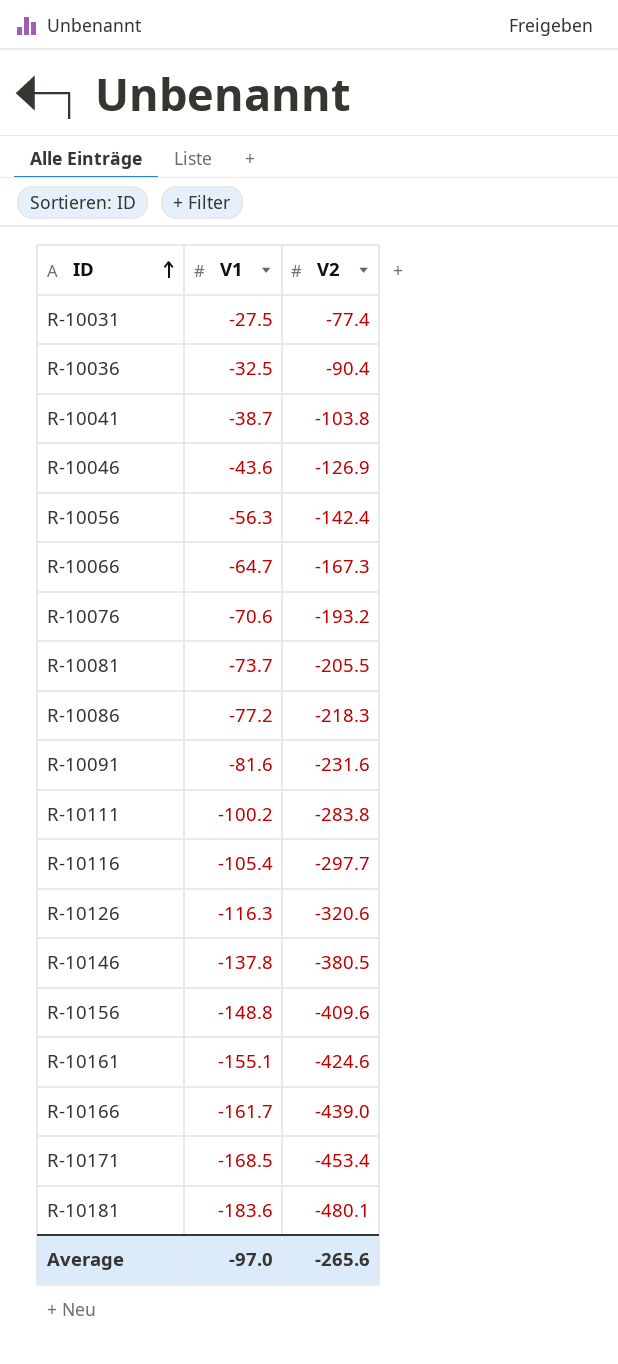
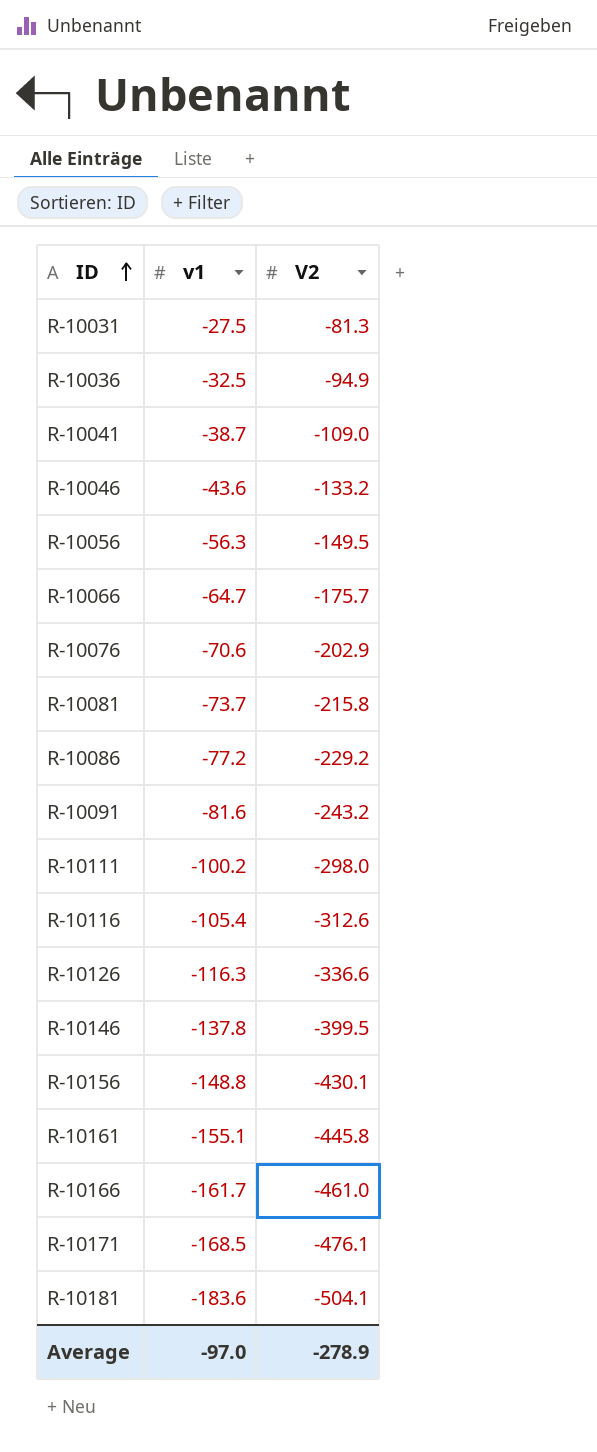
column name: V1 -> v1
R-10031 | V2: -77.4 -> -81.3
R-10036 | V2: -90.4 -> -94.9
R-10041 | V2: -103.8 -> -109.0
R-10046 | V2: -126.9 -> -133.2
R-10056 | V2: -142.4 -> -149.5
R-10066 | V2: -167.3 -> -175.7
R-10076 | V2: -193.2 -> -202.9
R-10081 | V2: -205.5 -> -215.8
R-10086 | V2: -218.3 -> -229.2
R-10091 | V2: -231.6 -> -243.2
R-10111 | V2: -283.8 -> -298.0
R-10116 | V2: -297.7 -> -312.6
R-10126 | V2: -320.6 -> -336.6
R-10146 | V2: -380.5 -> -399.5
R-10156 | V2: -409.6 -> -430.1
R-10161 | V2: -424.6 -> -445.8
R-10166 | V2: -439.0 -> -461.0
R-10171 | V2: -453.4 -> -476.1
R-10181 | V2: -480.1 -> -504.1
Average | V2: -265.6 -> -278.9

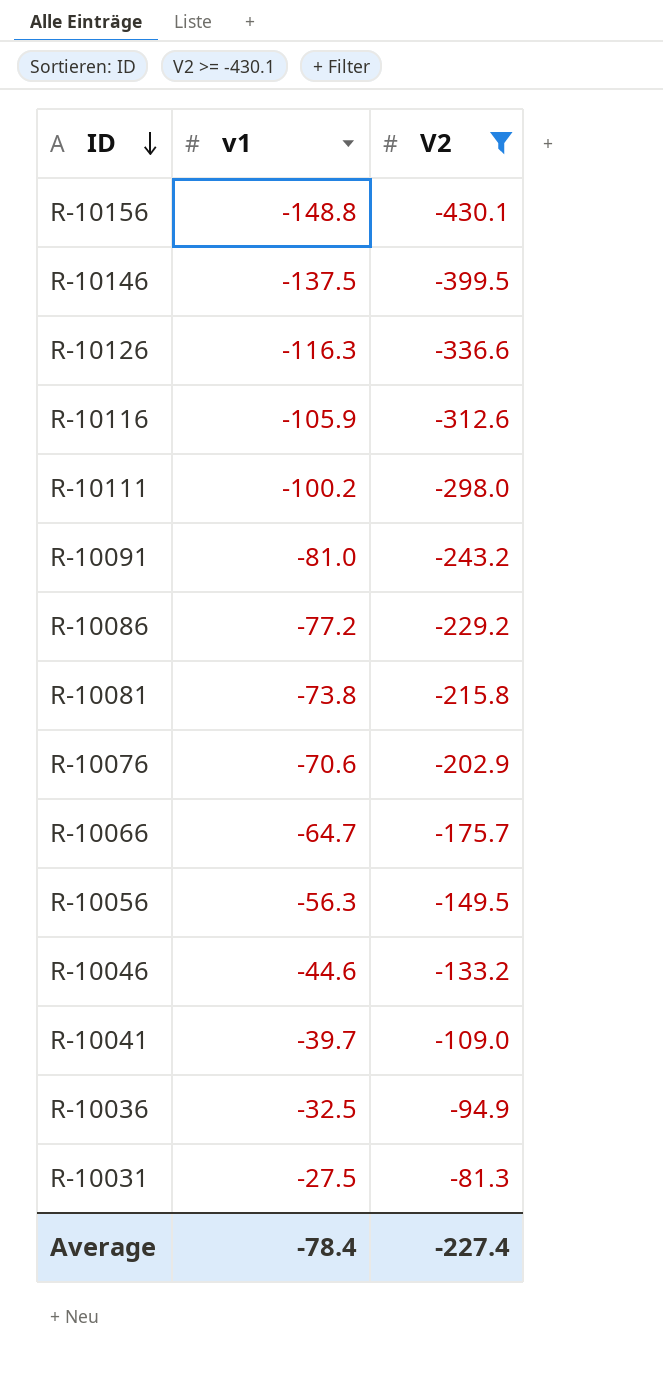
filter: none -> V2 >= -430.1
row order: ID ascending -> ID descending
R-10146 | v1: -137.8 -> -137.5
R-10116 | v1: -105.4 -> -105.9
R-10091 | v1: -81.6 -> -81.0
R-10081 | v1: -73.7 -> -73.8
R-10046 | v1: -43.6 -> -44.6
R-10041 | v1: -38.7 -> -39.7
Average | v1: -97.0 -> -78.4
Average | V2: -278.9 -> -227.4

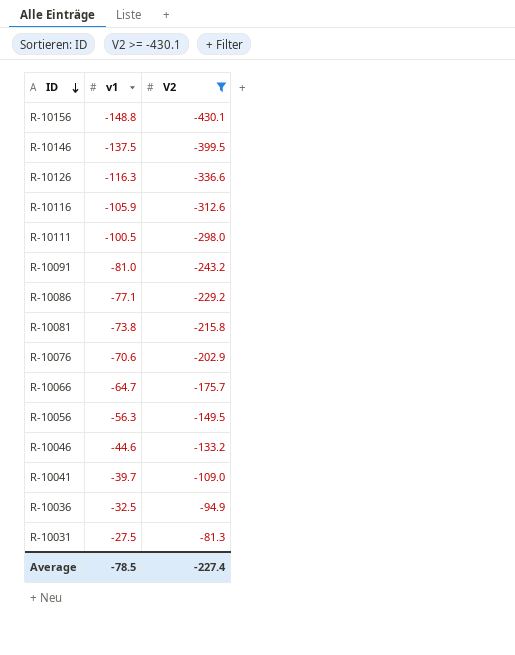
R-10111 | v1: -100.2 -> -100.5
R-10086 | v1: -77.2 -> -77.1
Average | v1: -78.4 -> -78.5

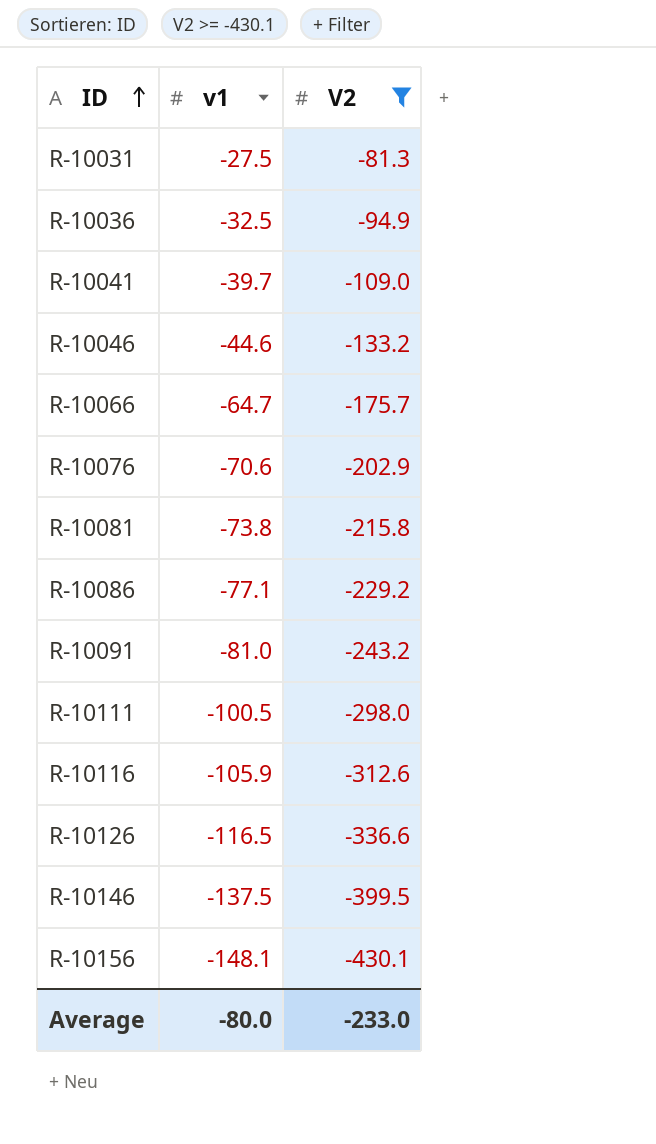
row order: ID descending -> ID ascending
row R-10056: -56.3 | -149.5 -> none
R-10126 | v1: -116.3 -> -116.5
R-10156 | v1: -148.8 -> -148.1
Average | v1: -78.5 -> -80.0
Average | V2: -227.4 -> -233.0

